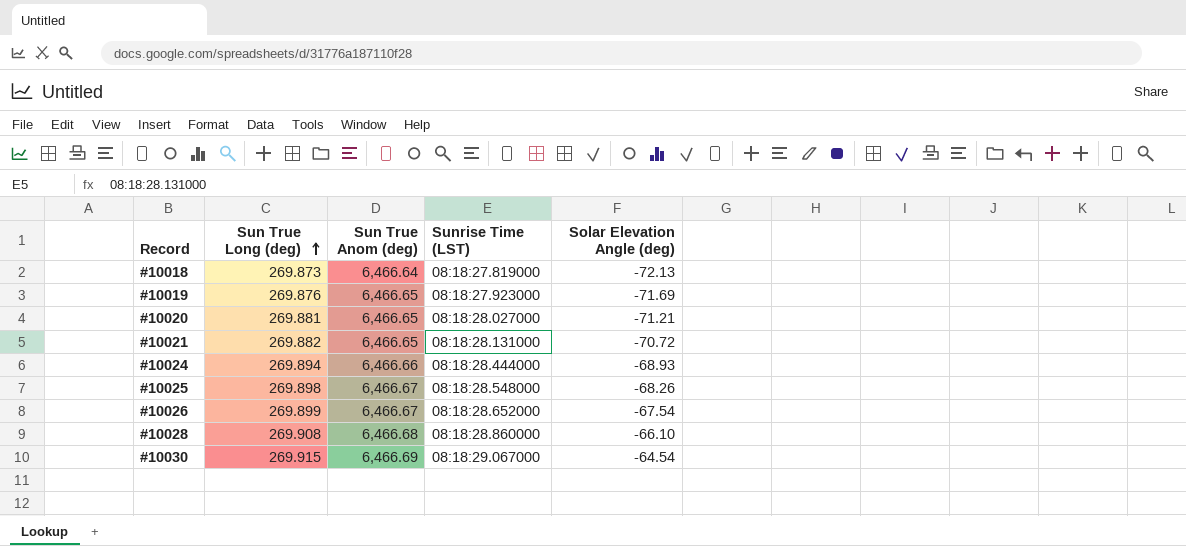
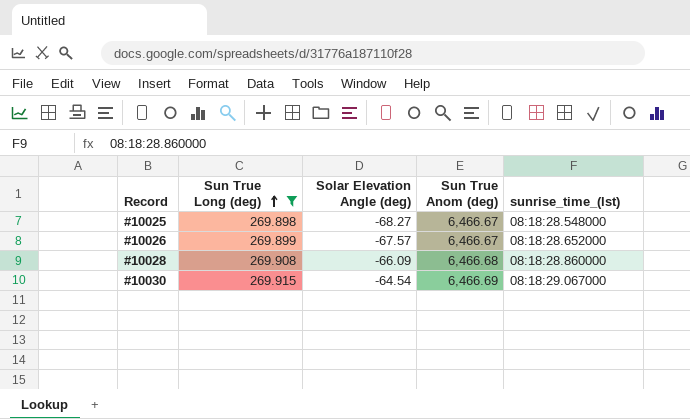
filter: none -> Sun True Long (deg) >= 269.898
column Solar Elevation Angle (deg) | position: 5 -> 3
column name: Sunrise Time (LST) -> sunrise_time_(lst)
#10025 | Solar Elevation Angle (deg): -68.26 -> -68.27
#10026 | Solar Elevation Angle (deg): -67.54 -> -67.57
#10028 | Solar Elevation Angle (deg): -66.10 -> -66.09

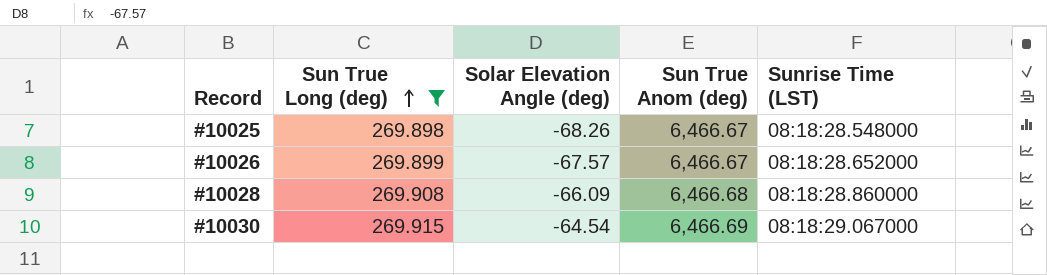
column name: sunrise_time_(lst) -> Sunrise Time (LST)
#10025 | Solar Elevation Angle (deg): -68.27 -> -68.26

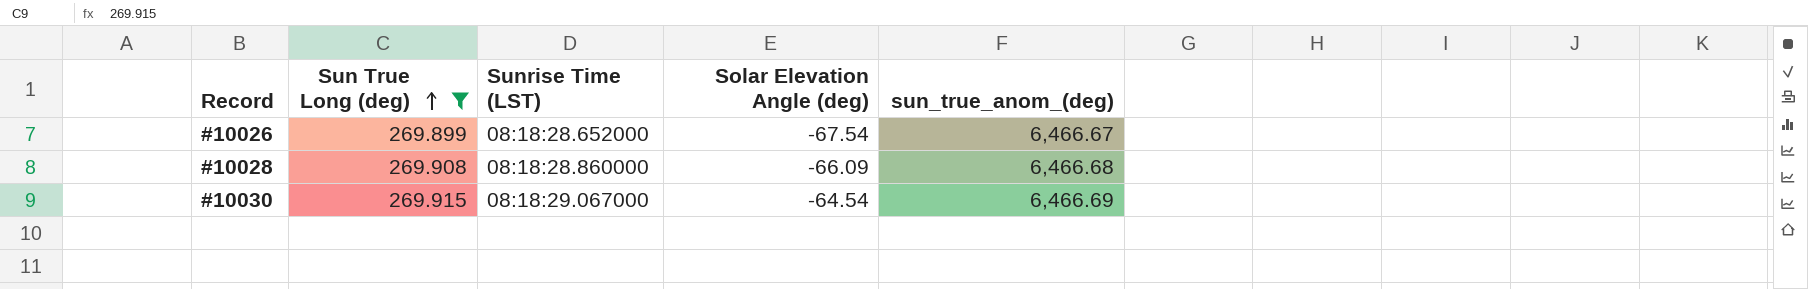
column Sunrise Time (LST) | position: 5 -> 3
column name: Sun True Anom (deg) -> sun_true_anom_(deg)
row #10025: 269.898 | -68.26 | 6,466.67 | 08:18:28.548000 -> none
#10026 | Solar Elevation Angle (deg): -67.57 -> -67.54

